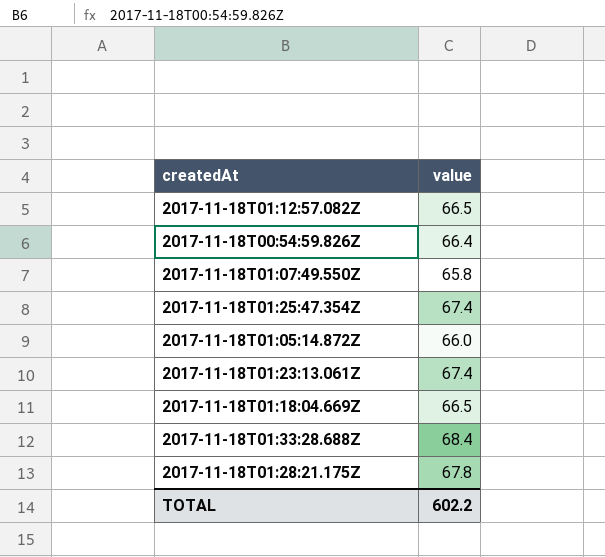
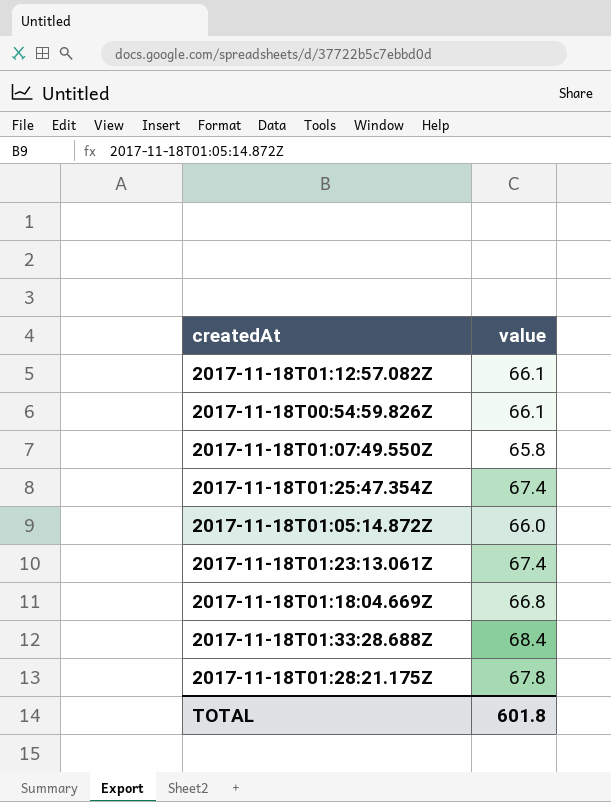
2017-11-18T01:12:57.082Z | value: 66.5 -> 66.1
2017-11-18T00:54:59.826Z | value: 66.4 -> 66.1
2017-11-18T01:18:04.669Z | value: 66.5 -> 66.8
TOTAL | value: 602.2 -> 601.8

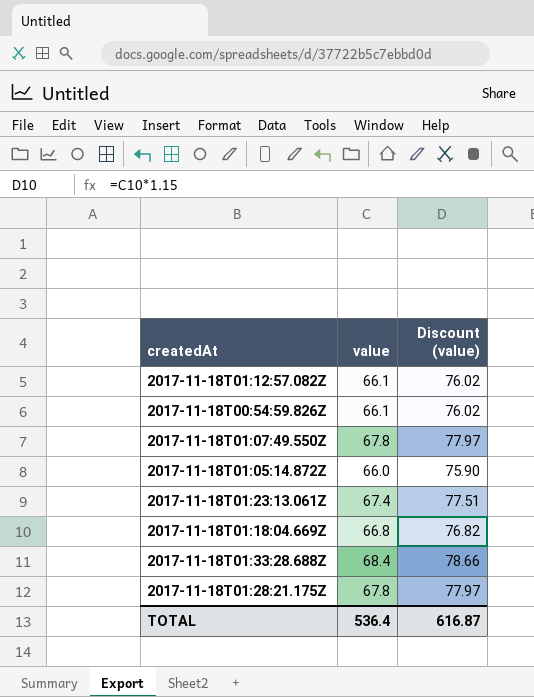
column Discount (value) | formula: none -> [value] * 1.15
row 2017-11-18T01:25:47.354Z: 67.4 -> none
2017-11-18T01:07:49.550Z | value: 65.8 -> 67.8
TOTAL | value: 601.8 -> 536.4

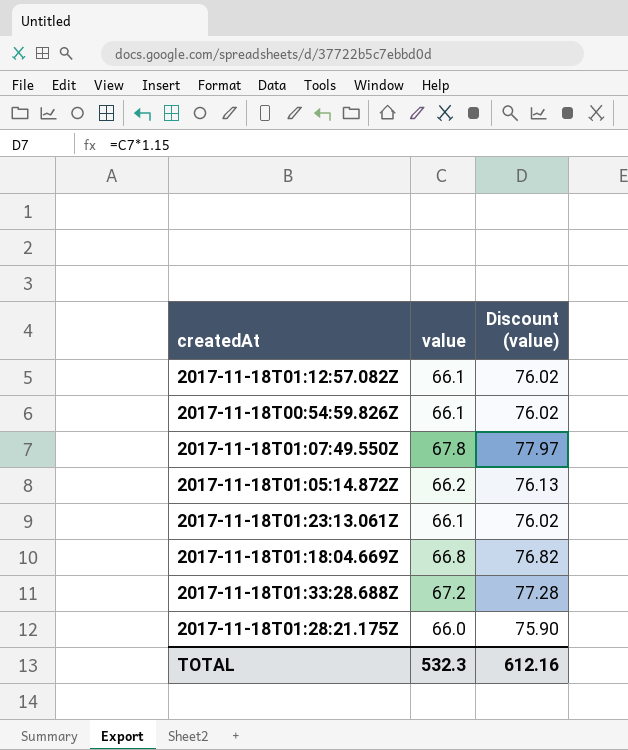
2017-11-18T01:05:14.872Z | value: 66.0 -> 66.2
2017-11-18T01:05:14.872Z | Discount (value): 75.90 -> 76.13
2017-11-18T01:23:13.061Z | value: 67.4 -> 66.1
2017-11-18T01:23:13.061Z | Discount (value): 77.51 -> 76.02
2017-11-18T01:33:28.688Z | value: 68.4 -> 67.2
2017-11-18T01:33:28.688Z | Discount (value): 78.66 -> 77.28
2017-11-18T01:28:21.175Z | value: 67.8 -> 66.0
2017-11-18T01:28:21.175Z | Discount (value): 77.97 -> 75.90
TOTAL | value: 536.4 -> 532.3
TOTAL | Discount (value): 616.87 -> 612.16

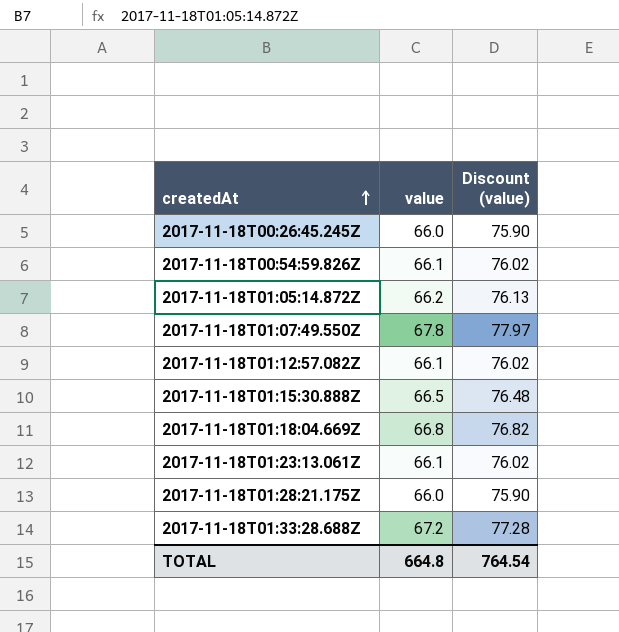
row order: none -> createdAt ascending
row 2017-11-18T00:26:45.245Z: none -> 66.0 | 75.90
row 2017-11-18T01:15:30.888Z: none -> 66.5 | 76.48
TOTAL | value: 532.3 -> 664.8
TOTAL | Discount (value): 612.16 -> 764.54

